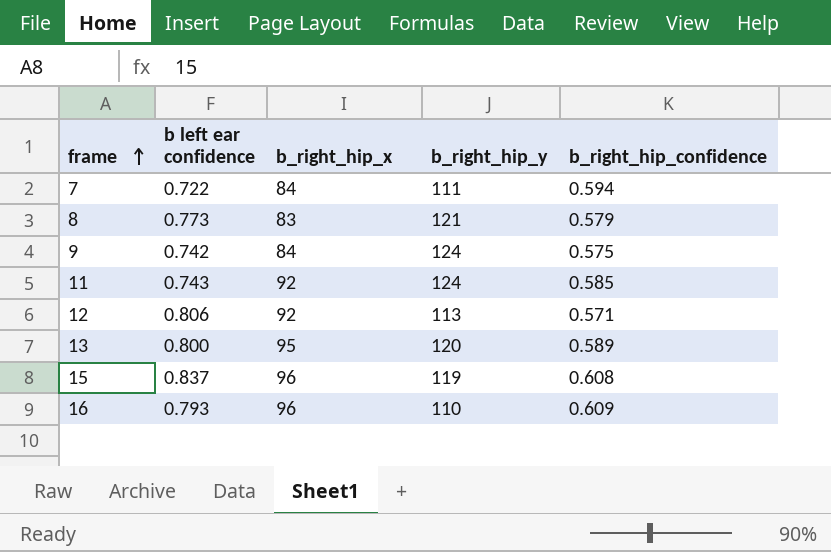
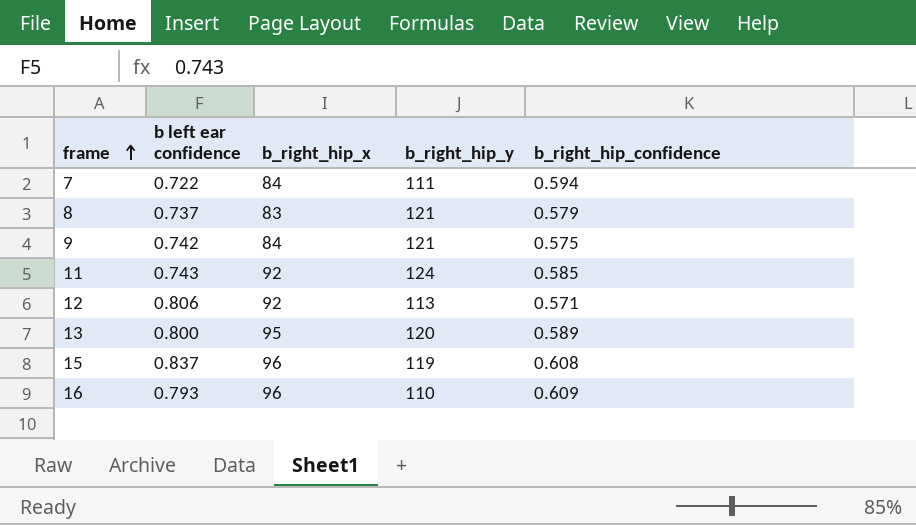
8 | b left ear confidence: 0.773 -> 0.737
9 | b_right_hip_y: 124 -> 121

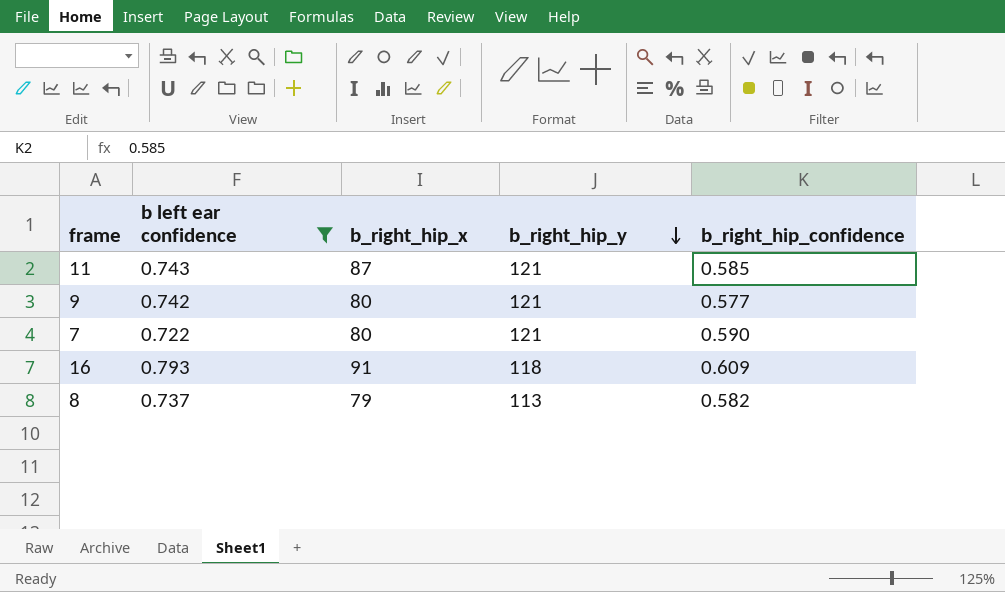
filter: none -> b left ear confidence <= 0.793
row order: frame ascending -> b_right_hip_y descending
11 | b_right_hip_x: 92 -> 87
11 | b_right_hip_y: 124 -> 121
9 | b_right_hip_x: 84 -> 80
9 | b_right_hip_confidence: 0.575 -> 0.577
7 | b_right_hip_x: 84 -> 80
7 | b_right_hip_y: 111 -> 121
7 | b_right_hip_confidence: 0.594 -> 0.590
16 | b_right_hip_x: 96 -> 91
16 | b_right_hip_y: 110 -> 118
8 | b_right_hip_x: 83 -> 79
8 | b_right_hip_y: 121 -> 113
8 | b_right_hip_confidence: 0.579 -> 0.582

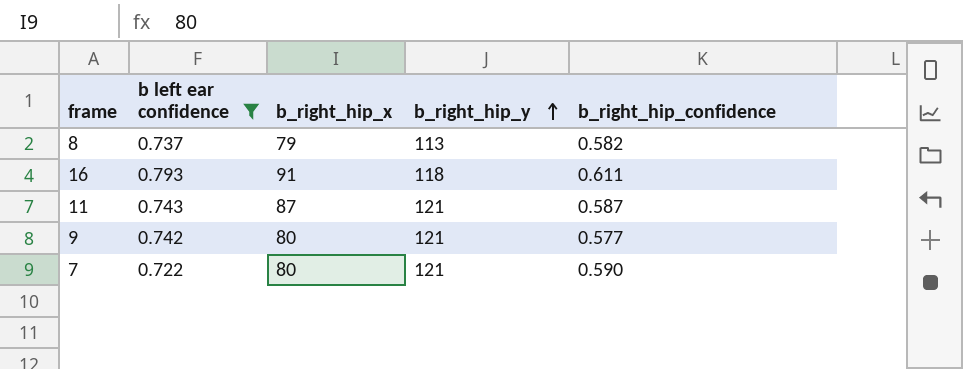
row order: b_right_hip_y descending -> b_right_hip_y ascending
16 | b_right_hip_confidence: 0.609 -> 0.611
11 | b_right_hip_confidence: 0.585 -> 0.587

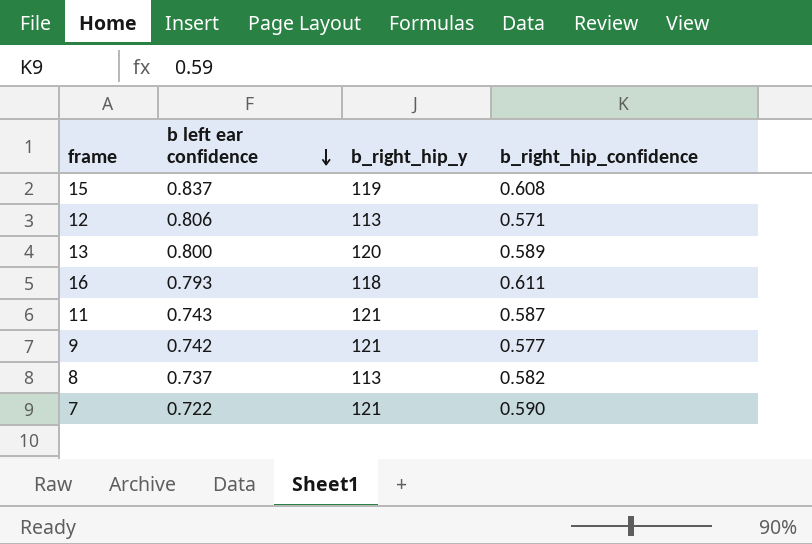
filter: b left ear confidence <= 0.793 -> none
row order: b_right_hip_y ascending -> b left ear confidence descending
column b_right_hip_x | position: 3 -> none

